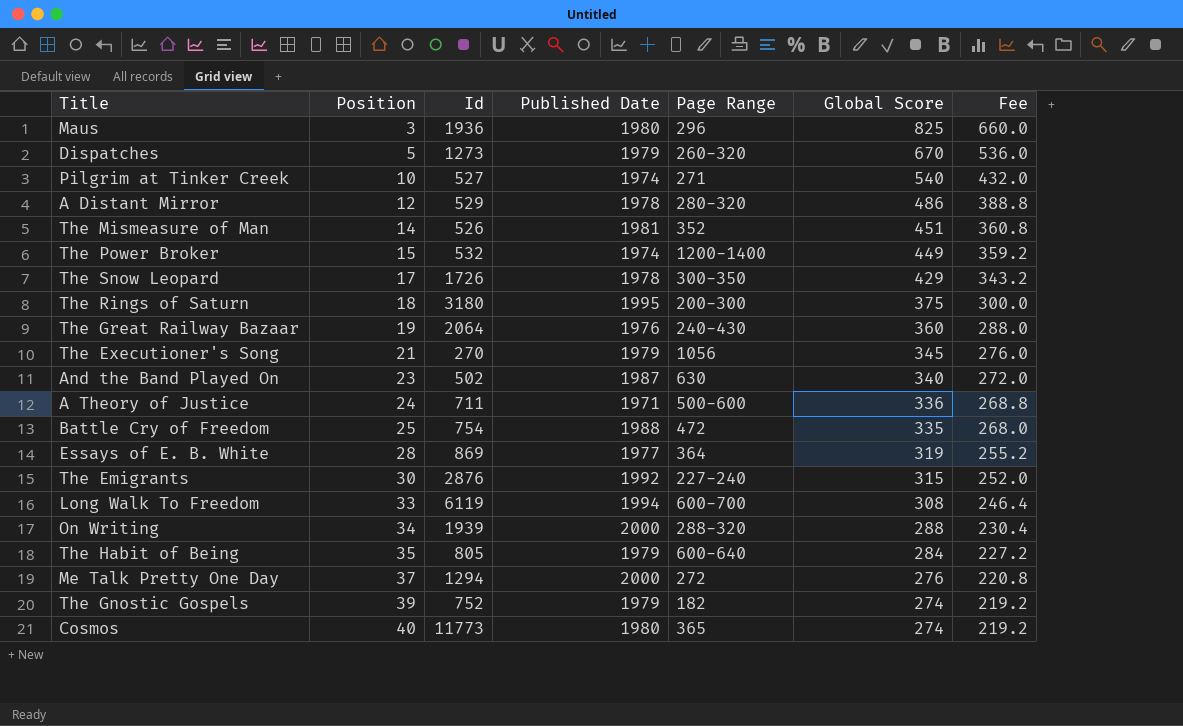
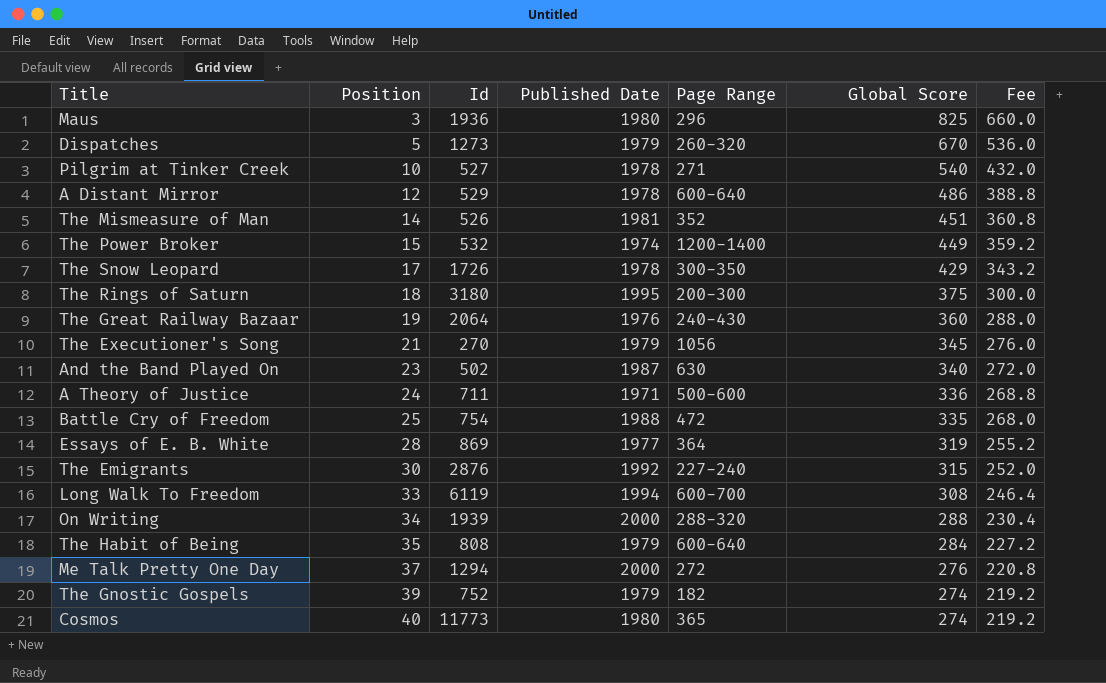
Pilgrim at Tinker Creek | Published Date: 1974 -> 1978
A Distant Mirror | Page Range: 280-320 -> 600-640
The Habit of Being | Id: 805 -> 808

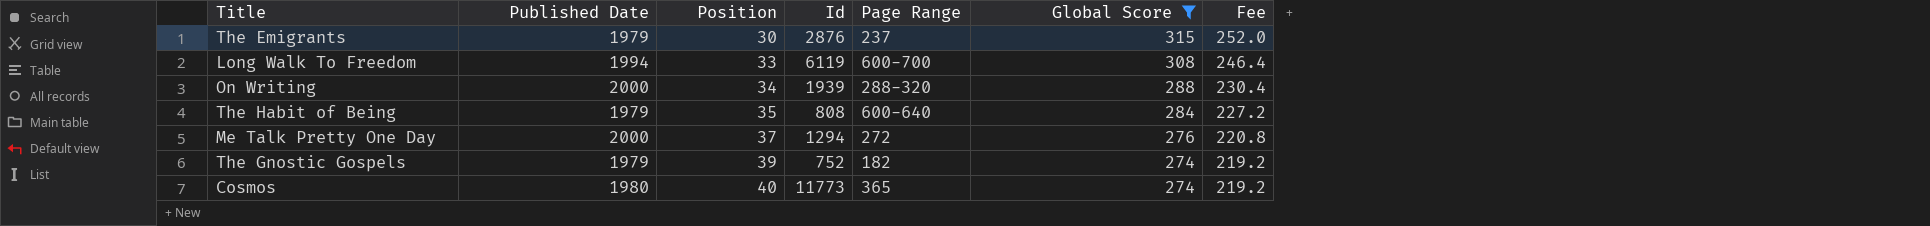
filter: none -> Global Score <= 315
column Published Date | position: 4 -> 2
The Emigrants | Published Date: 1992 -> 1979
The Emigrants | Page Range: 227-240 -> 237

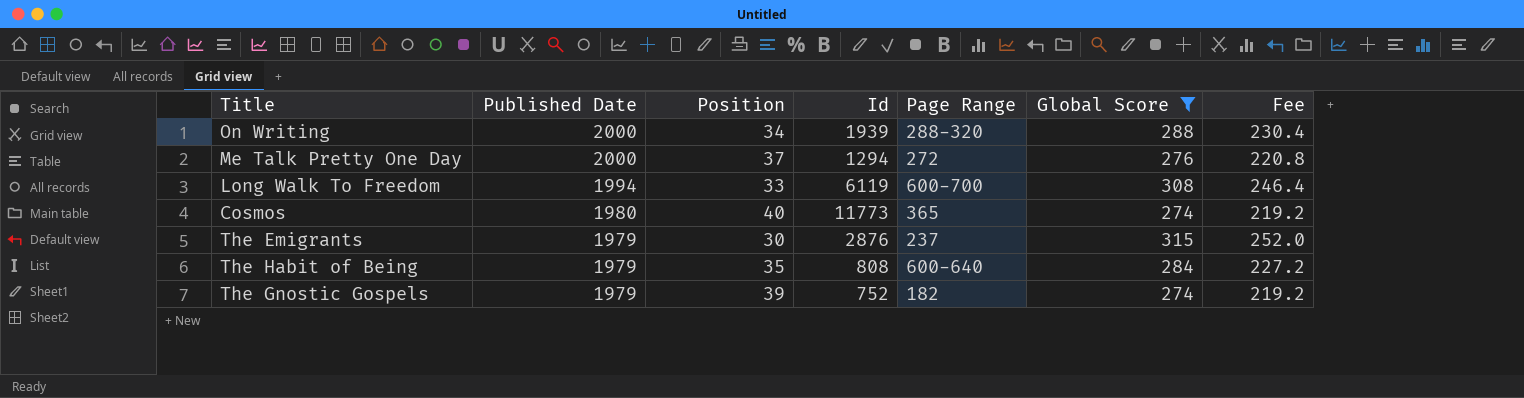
row order: Position ascending -> Published Date descending

